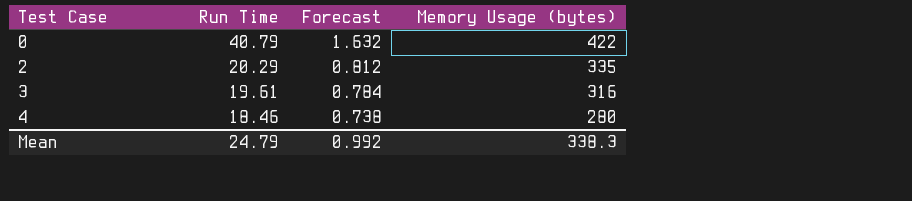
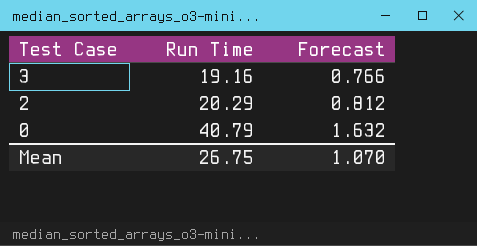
row order: Test Case ascending -> Test Case descending
column Memory Usage (bytes) | position: 4 -> none
row 4: 18.46 | 0.738 | 280 -> none
3 | Run Time: 19.61 -> 19.16
3 | Forecast: 0.784 -> 0.766
Mean | Run Time: 24.79 -> 26.75
Mean | Forecast: 0.992 -> 1.070

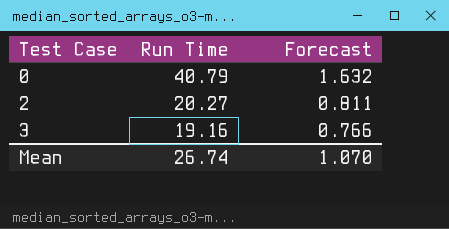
row order: Test Case descending -> Test Case ascending
2 | Run Time: 20.29 -> 20.27
2 | Forecast: 0.812 -> 0.811
Mean | Run Time: 26.75 -> 26.74

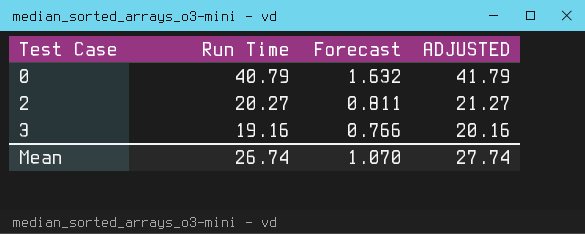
column ADJUSTED | formula: none -> [Run Time] + 1

